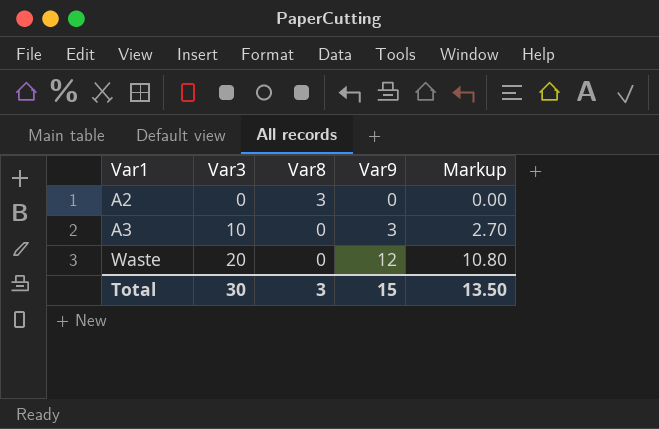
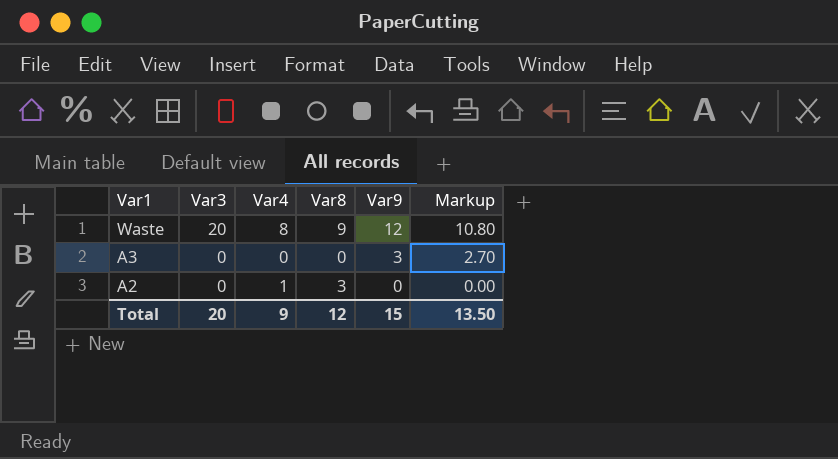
row order: Var1 ascending -> Var1 descending
column Var4 | position: none -> 3
Waste | Var8: 0 -> 9
A3 | Var3: 10 -> 0
Total | Var3: 30 -> 20
Total | Var8: 3 -> 12

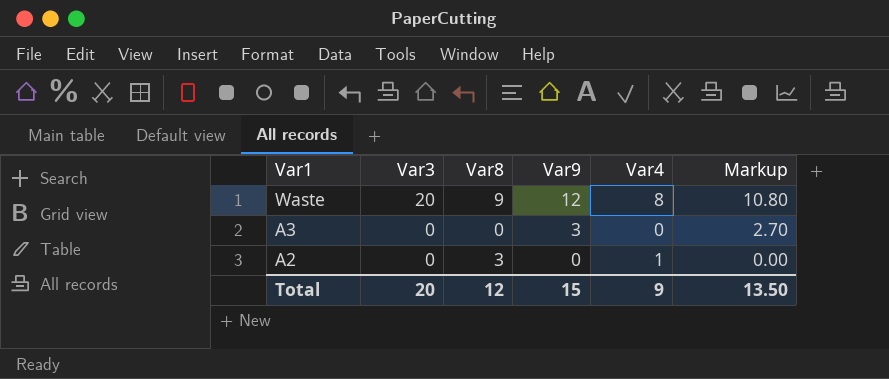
column Var4 | position: 3 -> 5

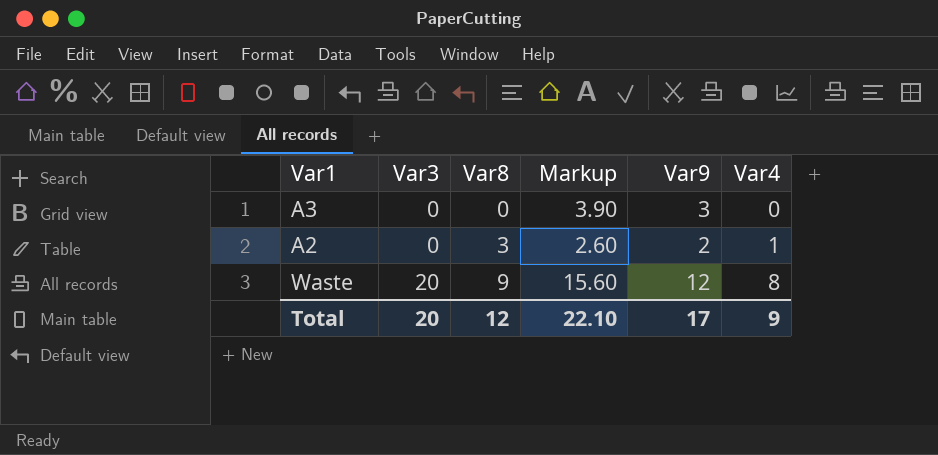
row order: Var1 descending -> Var3 ascending
column Markup | formula: [Var9] * 0.9 -> [Var9] * 1.3
column Markup | position: 6 -> 4
A2 | Var9: 0 -> 2
Total | Markup: 13.50 -> 22.10
Total | Var9: 15 -> 17

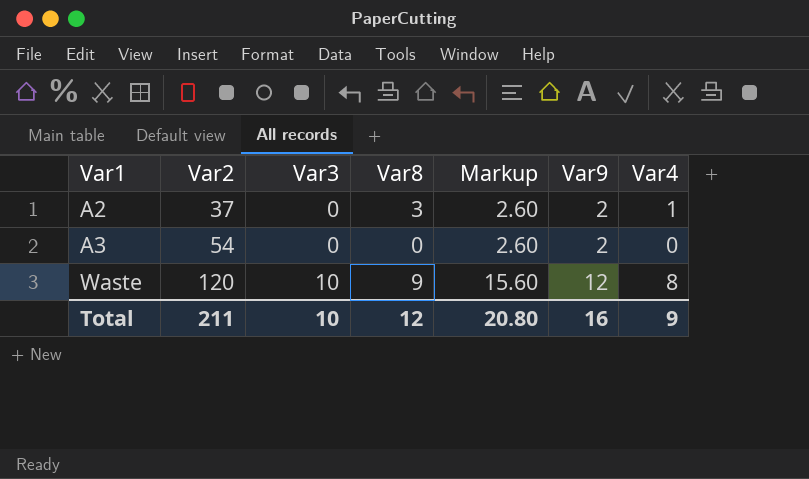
row order: Var3 ascending -> Var1 ascending
column Var2 | position: none -> 2
A3 | Markup: 3.90 -> 2.60
A3 | Var9: 3 -> 2
Waste | Var3: 20 -> 10
Total | Var3: 20 -> 10
Total | Markup: 22.10 -> 20.80
Total | Var9: 17 -> 16

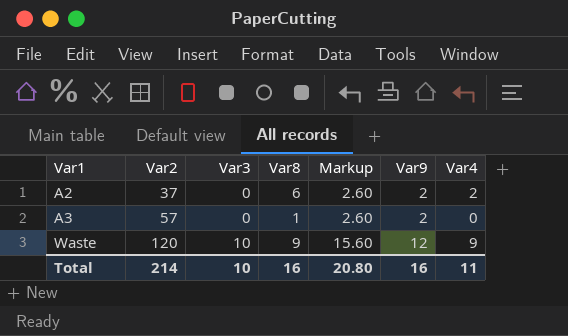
A2 | Var8: 3 -> 6
A2 | Var4: 1 -> 2
A3 | Var2: 54 -> 57
A3 | Var8: 0 -> 1
Waste | Var4: 8 -> 9
Total | Var2: 211 -> 214
Total | Var8: 12 -> 16
Total | Var4: 9 -> 11

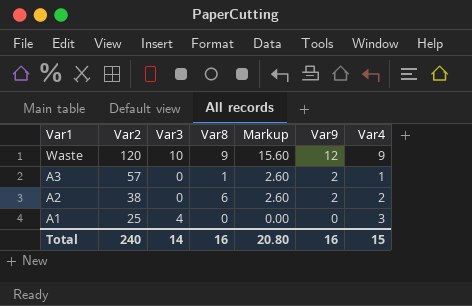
row order: Var1 ascending -> Var1 descending
A3 | Var4: 0 -> 1
A2 | Var2: 37 -> 38
row A1: none -> 25 | 4 | 0 | 0.00 | 0 | 3
Total | Var2: 214 -> 240
Total | Var3: 10 -> 14
Total | Var4: 11 -> 15

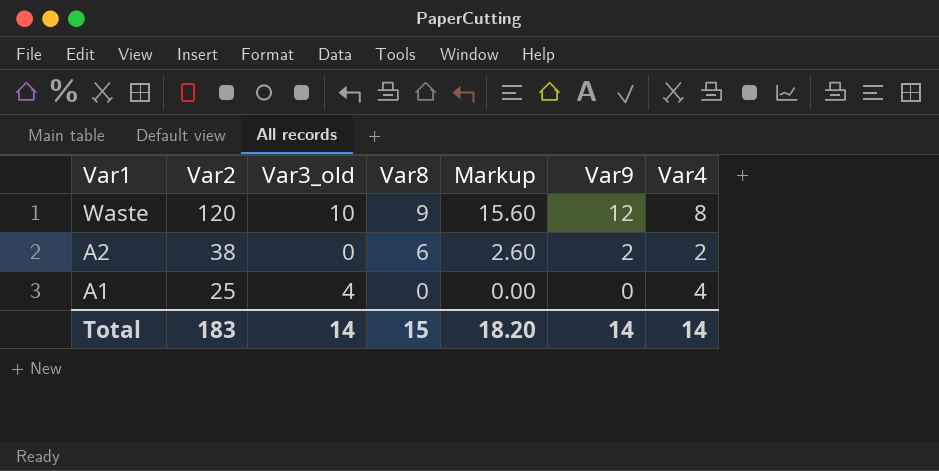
column name: Var3 -> Var3_old
row A3: 57 | 0 | 1 | 2.60 | 2 | 1 -> none
Waste | Var4: 9 -> 8
A1 | Var4: 3 -> 4
Total | Var2: 240 -> 183
Total | Var8: 16 -> 15
Total | Markup: 20.80 -> 18.20
Total | Var9: 16 -> 14
Total | Var4: 15 -> 14

